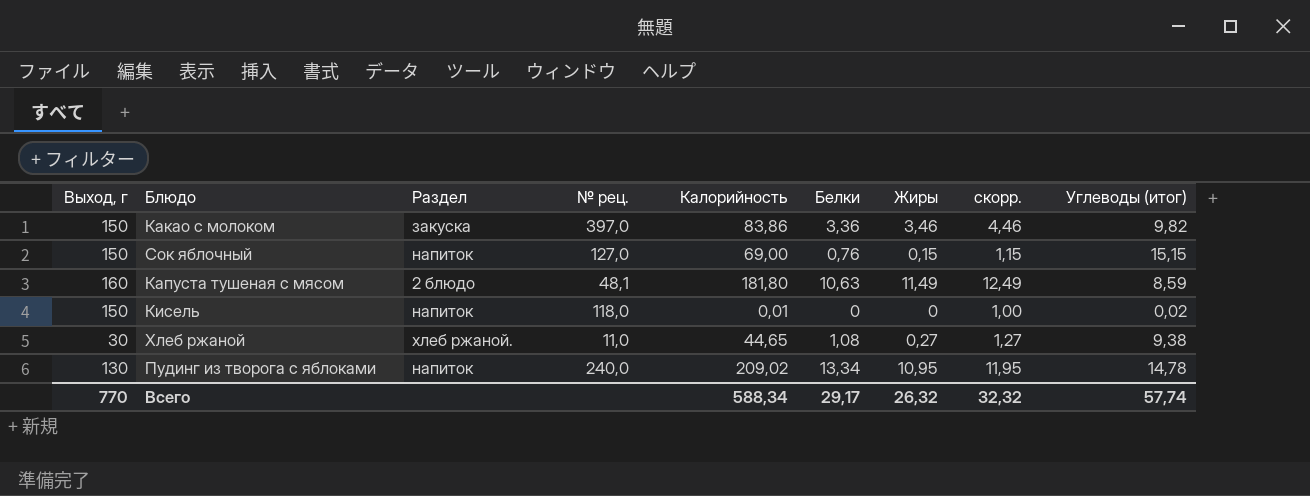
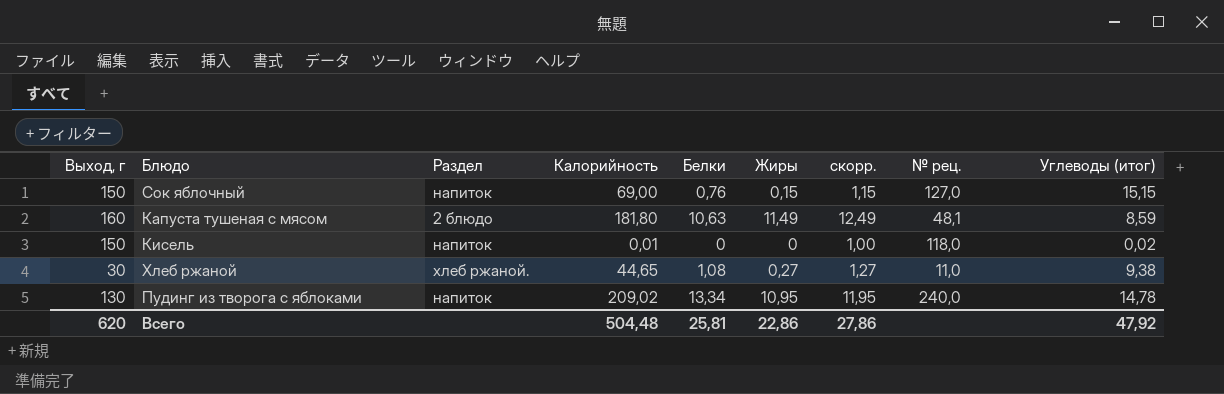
column № рец. | position: 4 -> 8
row Какао с молоком: 150 | закуска | 397,0 | 83,86 | 3,36 | 3,46 | 4,46 | 9,82 -> none
Всего | Выход, г: 770 -> 620
Всего | Калорийность: 588,34 -> 504,48
Всего | Белки: 29,17 -> 25,81
Всего | Жиры: 26,32 -> 22,86
Всего | скорр.: 32,32 -> 27,86
Всего | Углеводы (итог): 57,74 -> 47,92

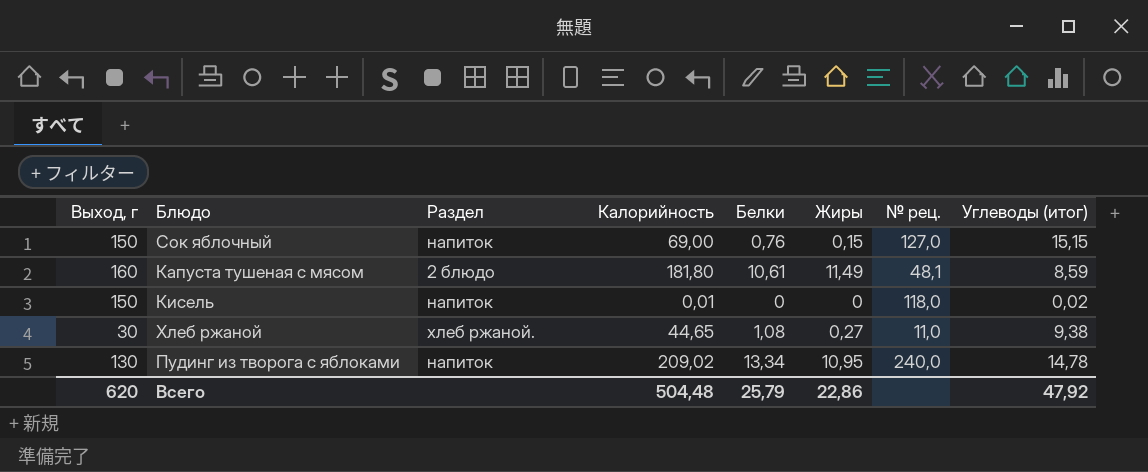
column скорр. | formula: [Жиры] + 1 -> none
Капуста тушеная с мясом | Белки: 10,63 -> 10,61
Всего | Белки: 25,81 -> 25,79

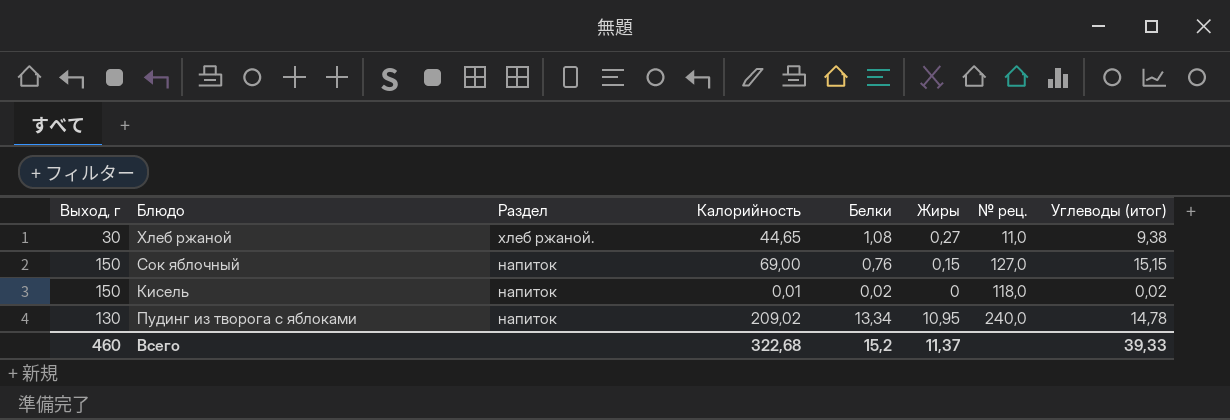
row order: none -> Раздел descending
row Капуста тушеная с мясом: 160 | 2 блюдо | 181,80 | 10,61 | 11,49 | 48,1 | 8,59 -> none
Кисель | Белки: 0 -> 0,02
Всего | Выход, г: 620 -> 460
Всего | Калорийность: 504,48 -> 322,68
Всего | Белки: 25,79 -> 15,2
Всего | Жиры: 22,86 -> 11,37
Всего | Углеводы (итог): 47,92 -> 39,33

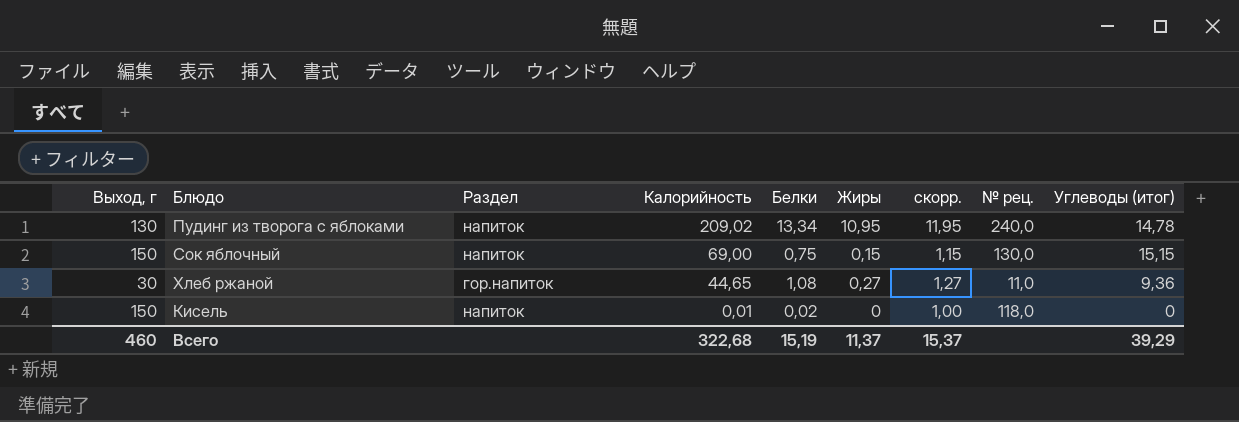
row order: Раздел descending -> Калорийность descending
column скорр. | formula: none -> [Жиры] + 1
Сок яблочный | Белки: 0,76 -> 0,75
Сок яблочный | № рец.: 127,0 -> 130,0
Хлеб ржаной | Раздел: хлеб ржаной. -> гор.напиток
Хлеб ржаной | Углеводы (итог): 9,38 -> 9,36
Кисель | Углеводы (итог): 0,02 -> 0
Всего | Белки: 15,2 -> 15,19
Всего | Углеводы (итог): 39,33 -> 39,29

